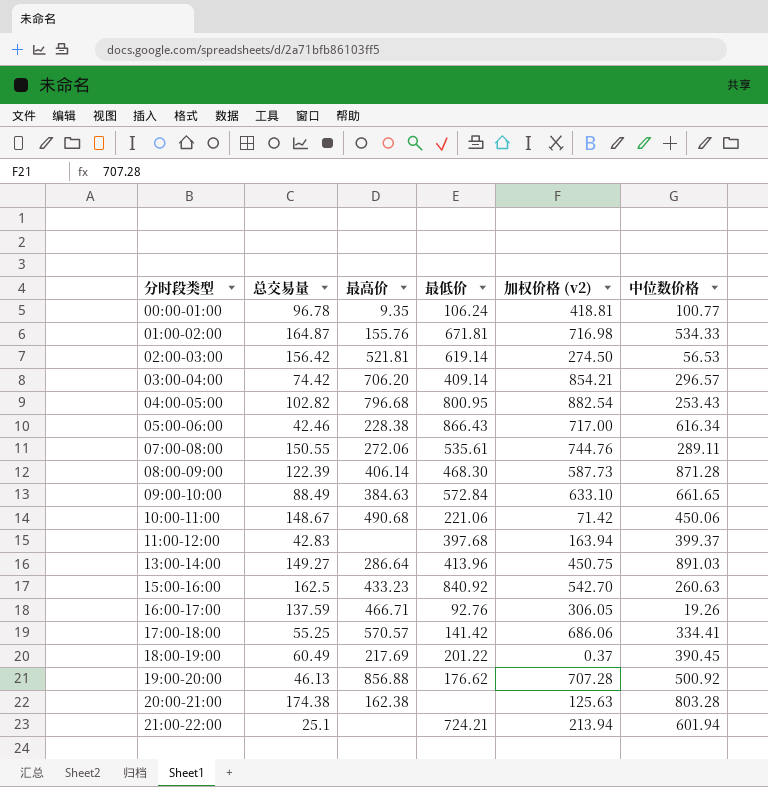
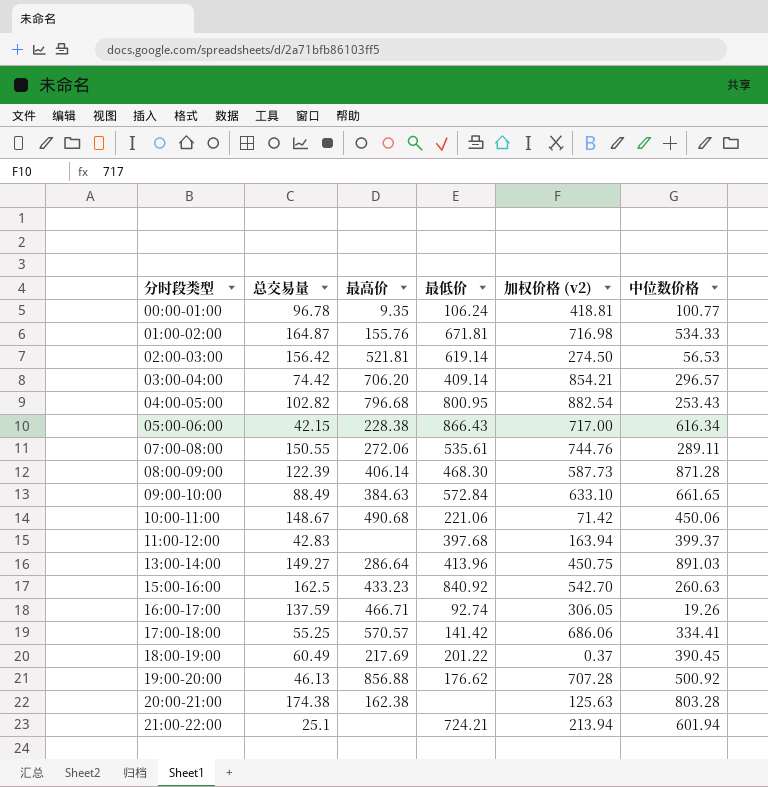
05:00-06:00 | 总交易量: 42.46 -> 42.15
16:00-17:00 | 最低价: 92.76 -> 92.74

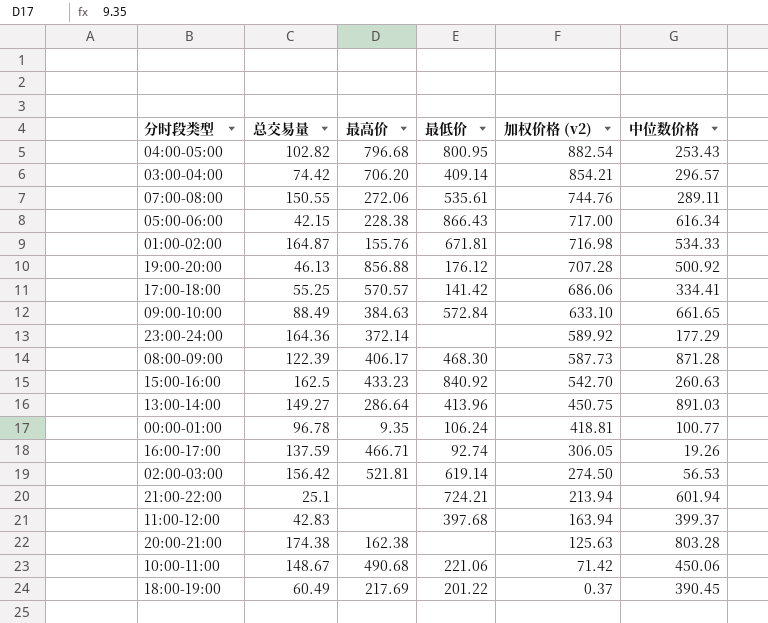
row order: 分时段类型 ascending -> 加权价格 (v2) descending
19:00-20:00 | 最低价: 176.62 -> 176.12
row 23:00-24:00: none -> 164.36 | 372.14 | none | 589.92 | 177.29
08:00-09:00 | 最高价: 406.14 -> 406.17

